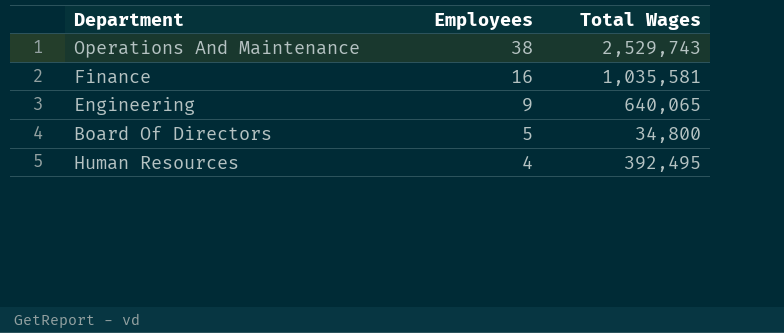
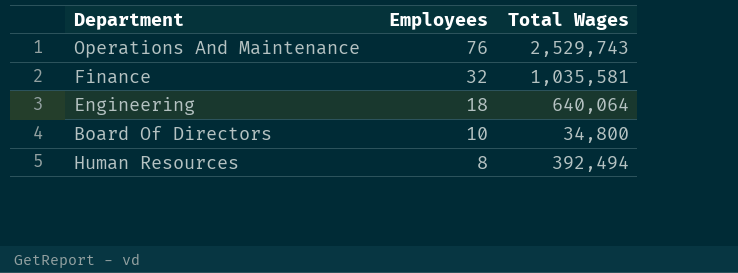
Operations And Maintenance | Employees: 38 -> 76
Finance | Employees: 16 -> 32
Engineering | Employees: 9 -> 18
Engineering | Total Wages: 640,065 -> 640,064
Board Of Directors | Employees: 5 -> 10
Human Resources | Employees: 4 -> 8
Human Resources | Total Wages: 392,495 -> 392,494

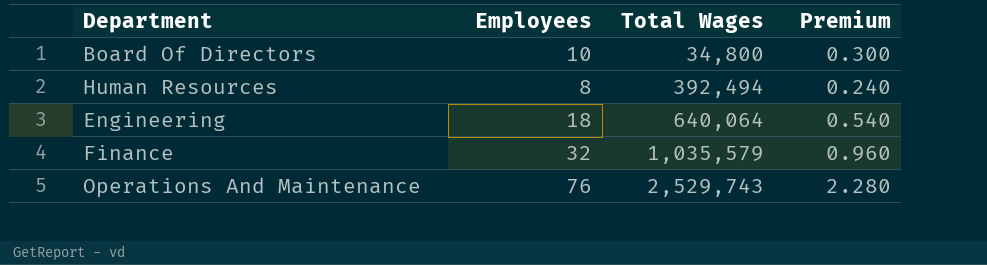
row order: Employees descending -> Total Wages ascending
column Premium | formula: none -> [Employees] * 0.03
Finance | Total Wages: 1,035,581 -> 1,035,579

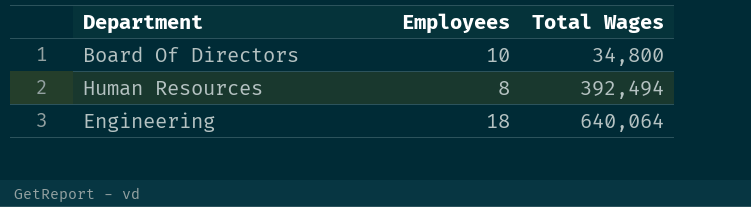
column Premium | formula: [Employees] * 0.03 -> none
row Finance: 32 | 1,035,579 | 0.960 -> none
row Operations And Maintenance: 76 | 2,529,743 | 2.280 -> none

